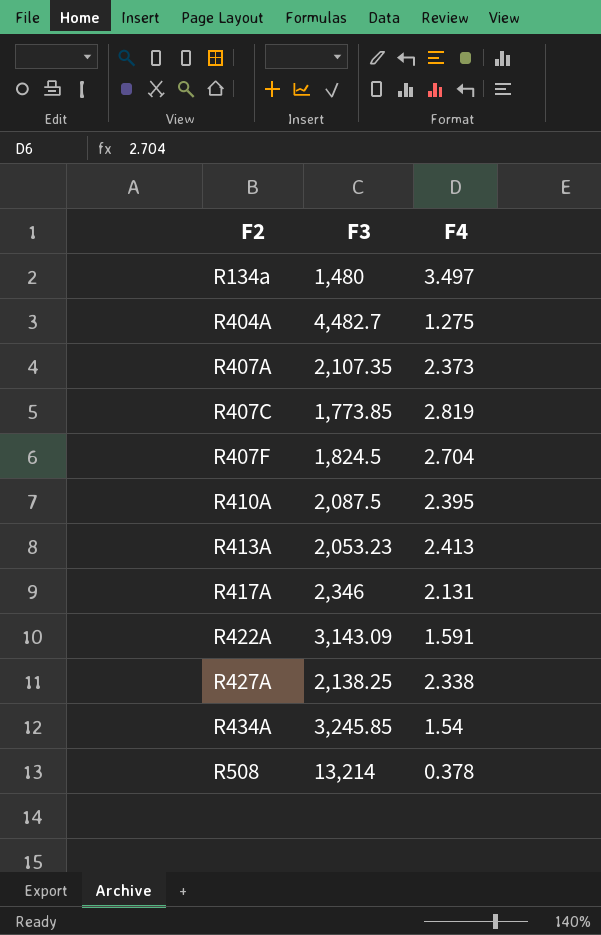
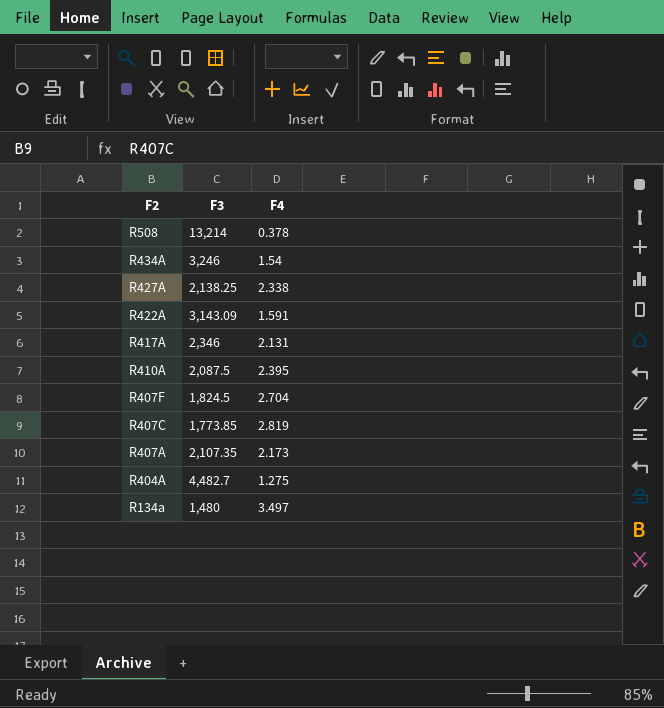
row order: F2 ascending -> F2 descending
row R413A: 2,053.23 | 2.413 -> none
R434A | F3: 3,245.85 -> 3,246
R407A | F4: 2.373 -> 2.173

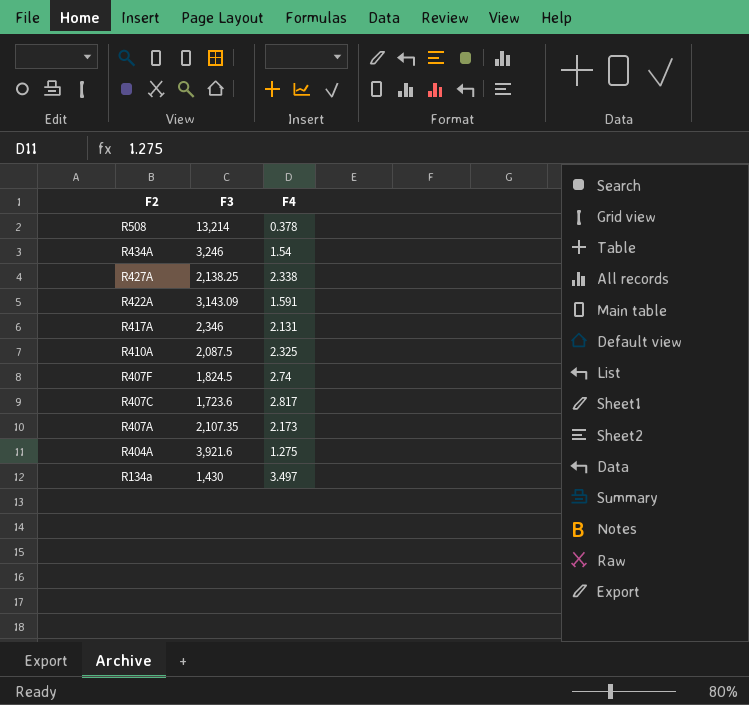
R410A | F4: 2.395 -> 2.325
R407F | F4: 2.704 -> 2.74
R407C | F3: 1,773.85 -> 1,723.6
R407C | F4: 2.819 -> 2.817
R404A | F3: 4,482.7 -> 3,921.6
R134a | F3: 1,480 -> 1,430

